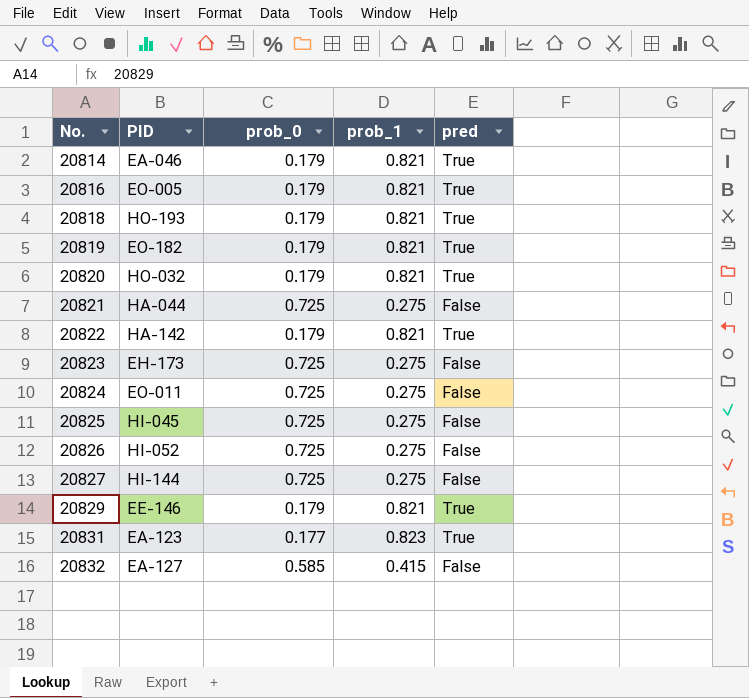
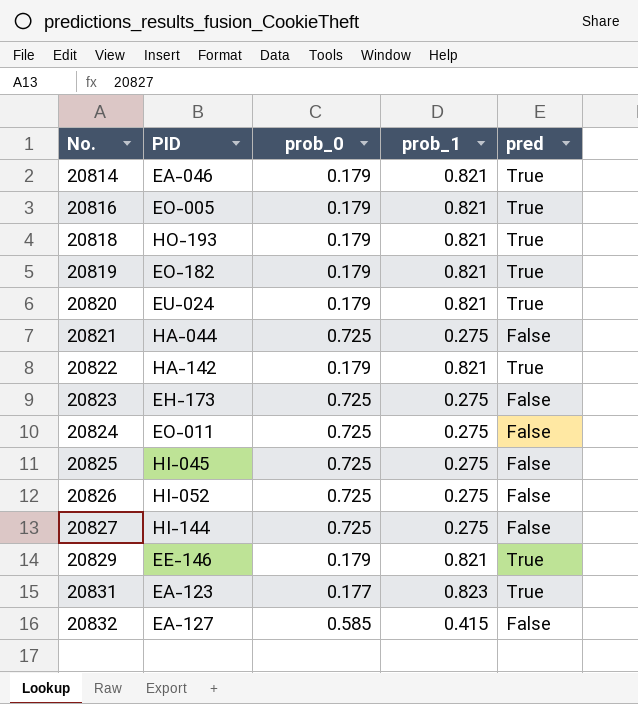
20820 | PID: HO-032 -> EU-024

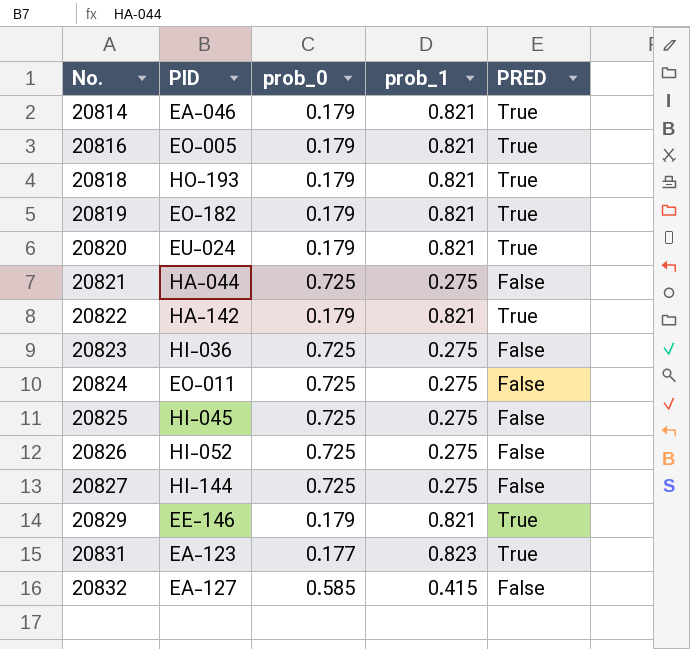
column name: pred -> PRED
20823 | PID: EH-173 -> HI-036

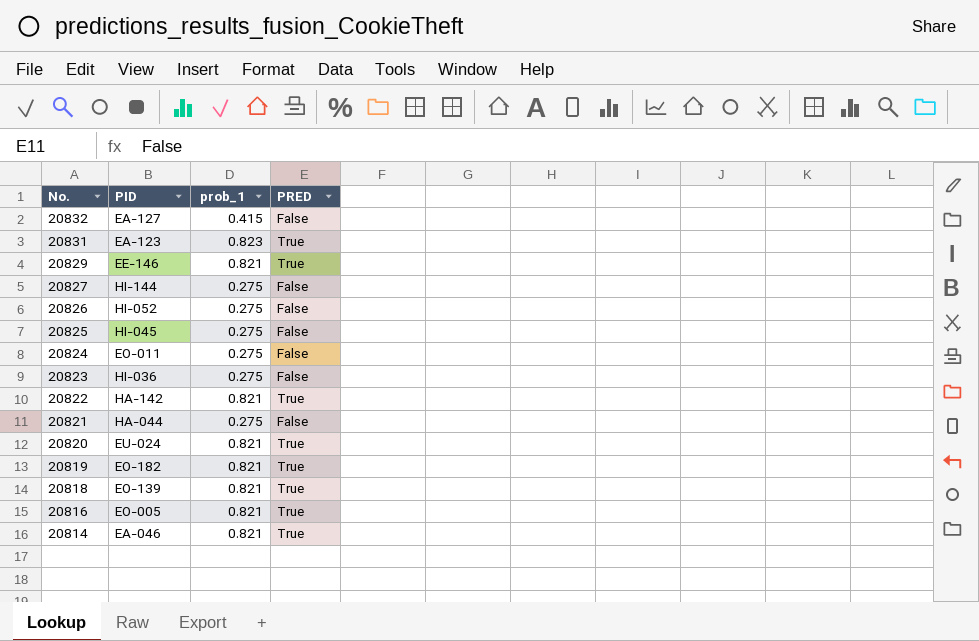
row order: No. ascending -> No. descending
column prob_0 | position: 3 -> none
20818 | PID: HO-193 -> EO-139

